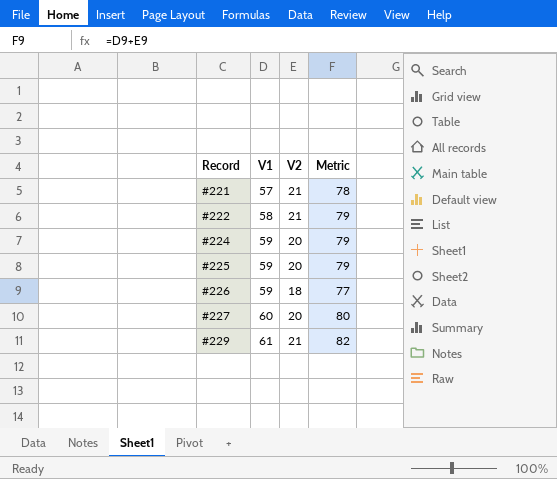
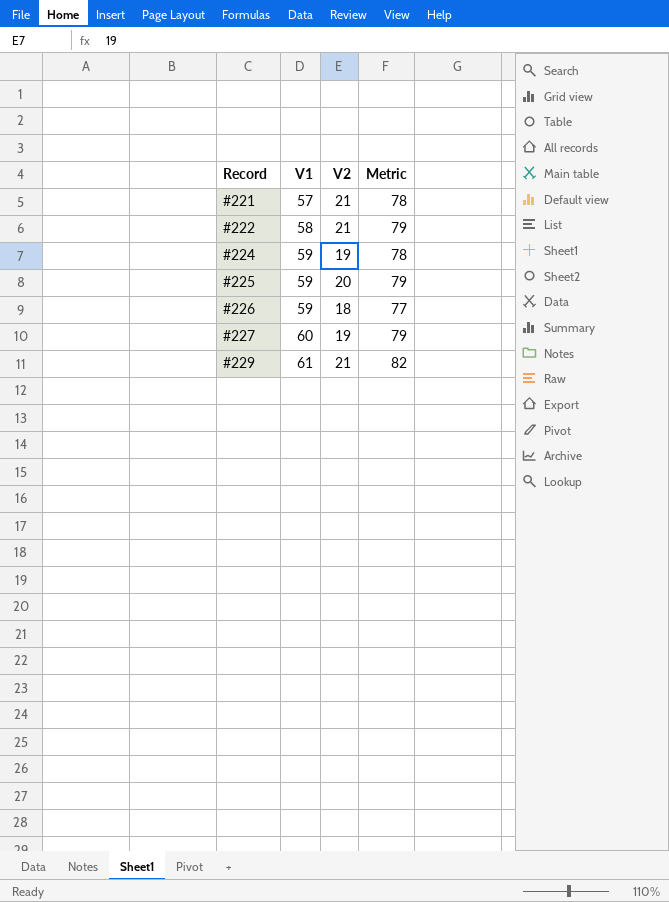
#224 | V2: 20 -> 19
#224 | Metric: 79 -> 78
#227 | V2: 20 -> 19
#227 | Metric: 80 -> 79

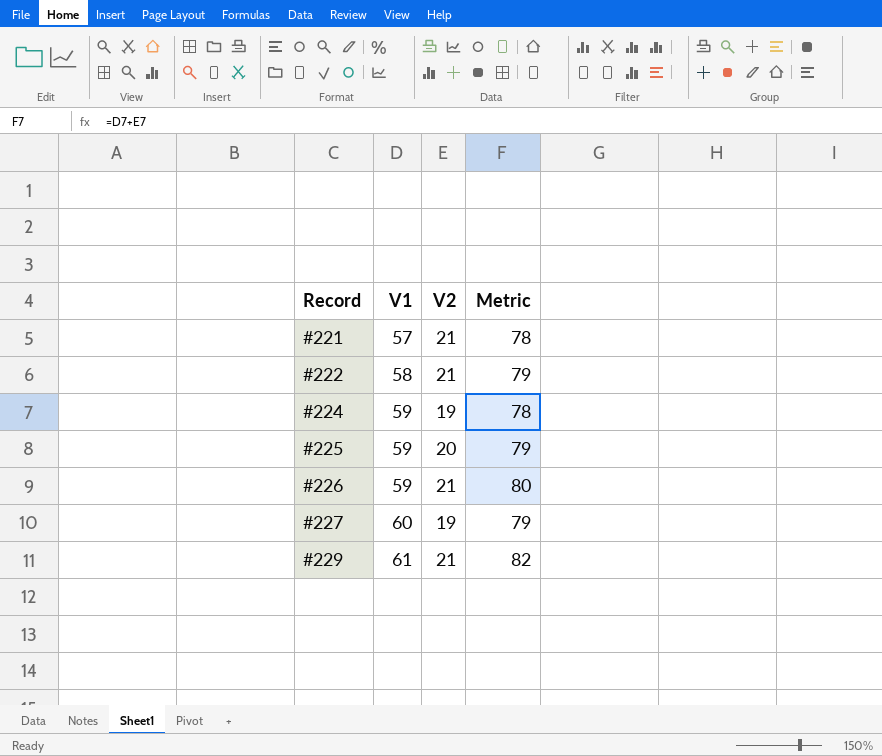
#226 | V2: 18 -> 21
#226 | Metric: 77 -> 80

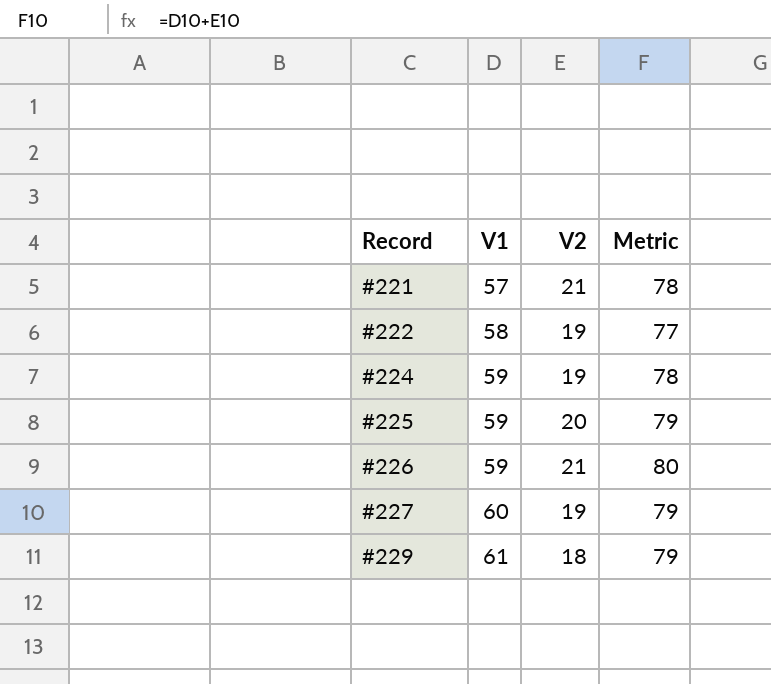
#222 | V2: 21 -> 19
#222 | Metric: 79 -> 77
#229 | V2: 21 -> 18
#229 | Metric: 82 -> 79

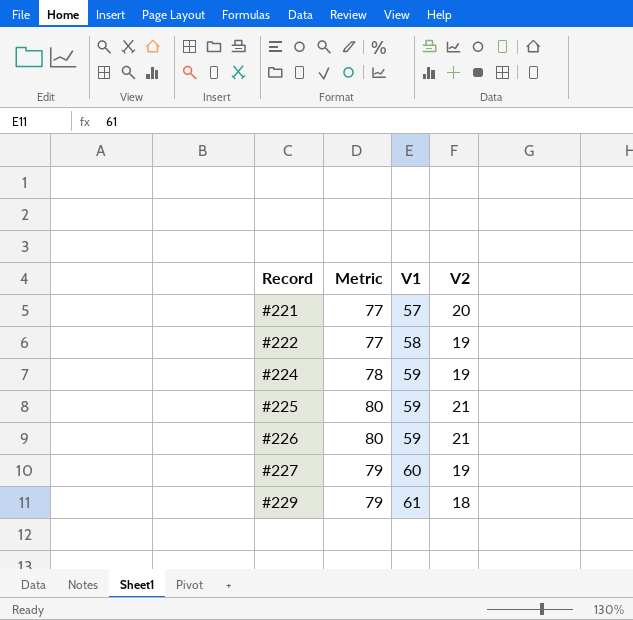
column Metric | position: 4 -> 2
#221 | Metric: 78 -> 77
#221 | V2: 21 -> 20
#225 | Metric: 79 -> 80
#225 | V2: 20 -> 21

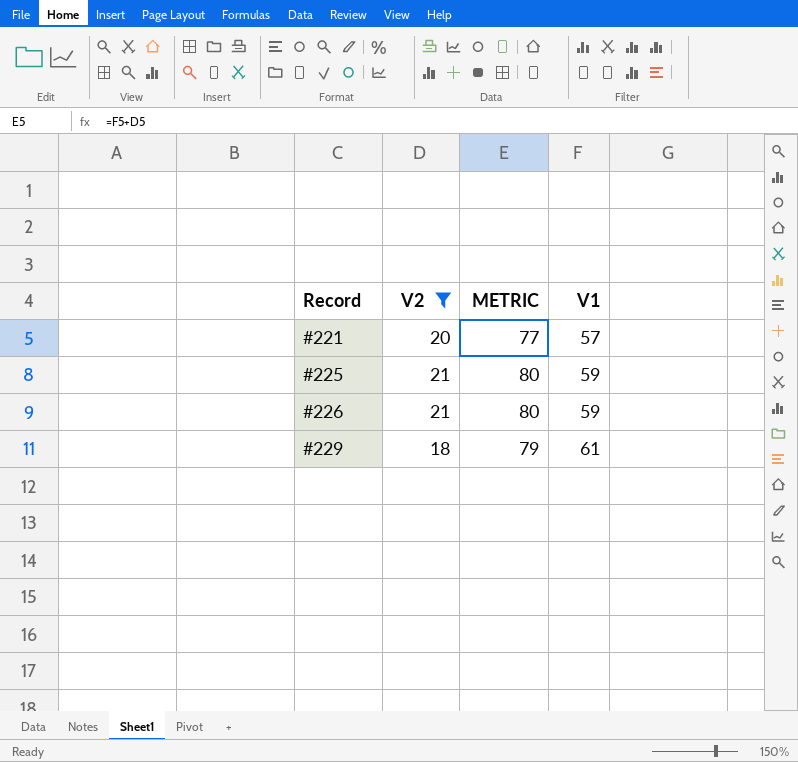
filter: none -> V2 != 19
column V2 | position: 4 -> 2
column name: Metric -> METRIC

